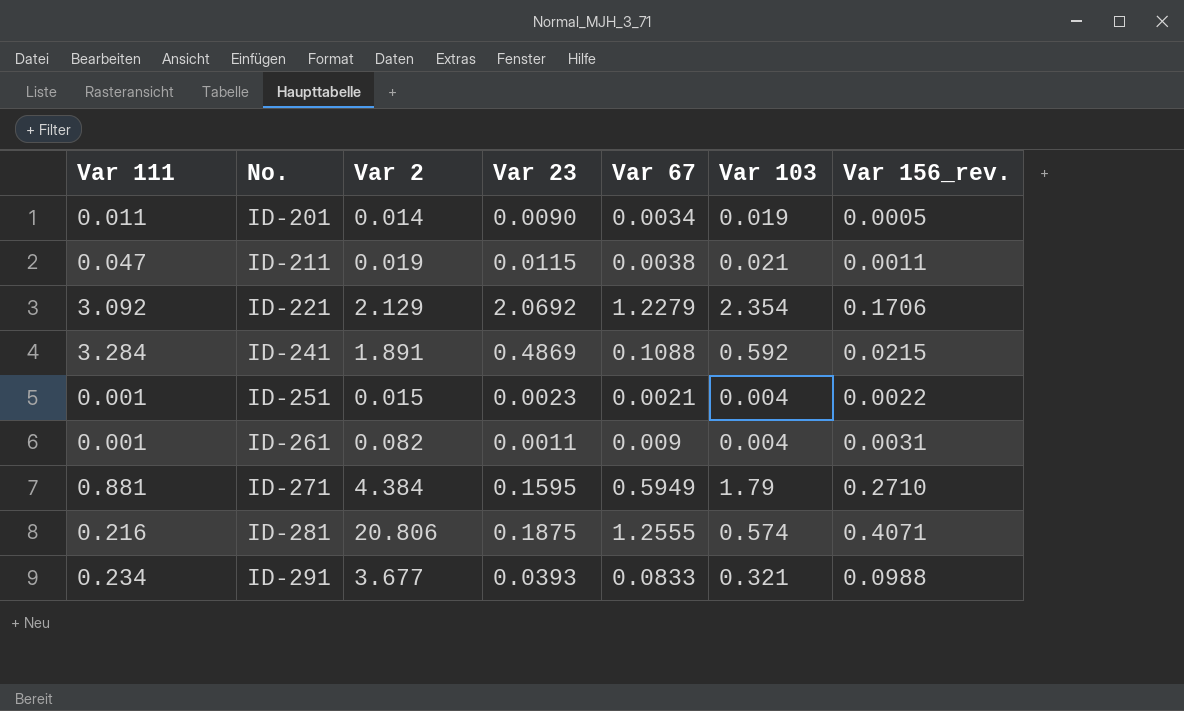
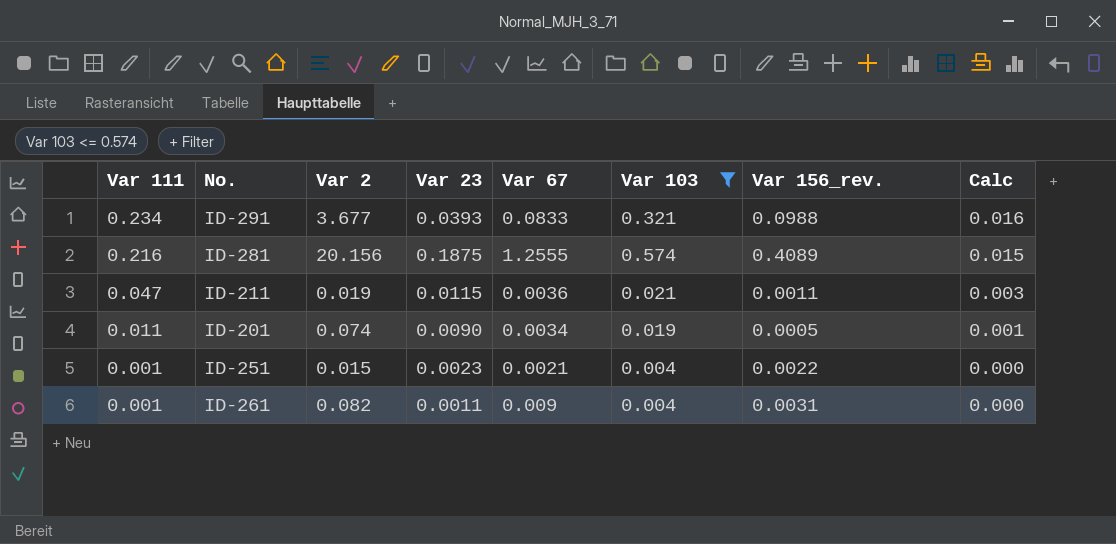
filter: none -> Var 103 <= 0.574
row order: No. ascending -> Var 111 descending
column Calc | formula: none -> [Var 111] * 0.07
ID-281 | Var 2: 20.806 -> 20.156
ID-281 | Var 156_rev.: 0.4071 -> 0.4089
ID-211 | Var 67: 0.0038 -> 0.0036
ID-201 | Var 2: 0.014 -> 0.074

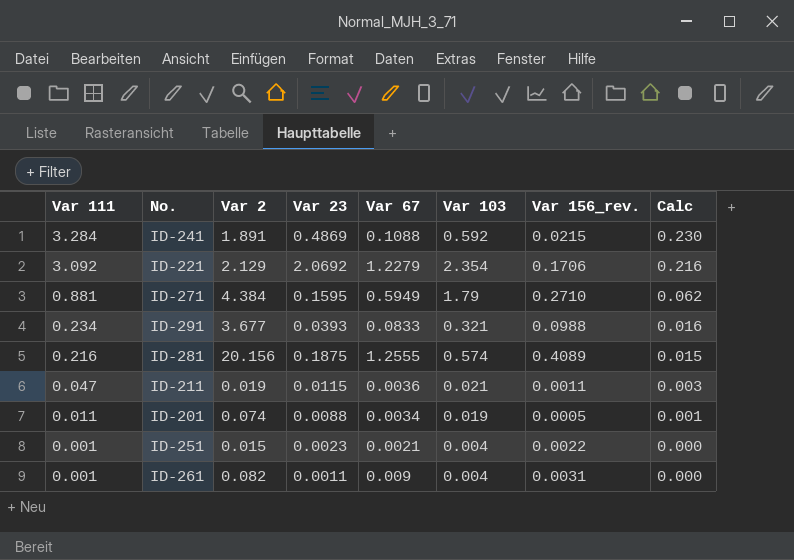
filter: Var 103 <= 0.574 -> none
ID-201 | Var 23: 0.0090 -> 0.0088

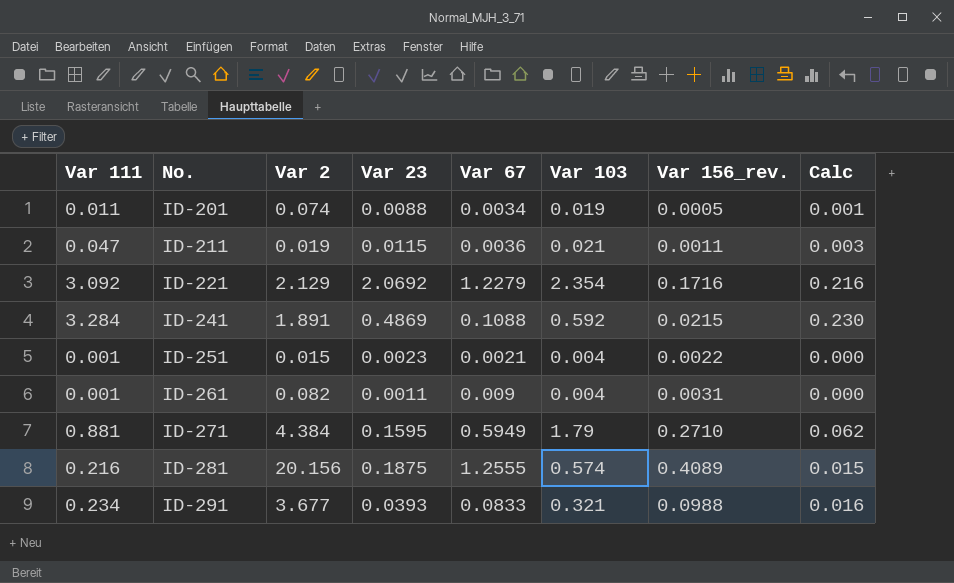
row order: Var 111 descending -> No. ascending
ID-221 | Var 156_rev.: 0.1706 -> 0.1716

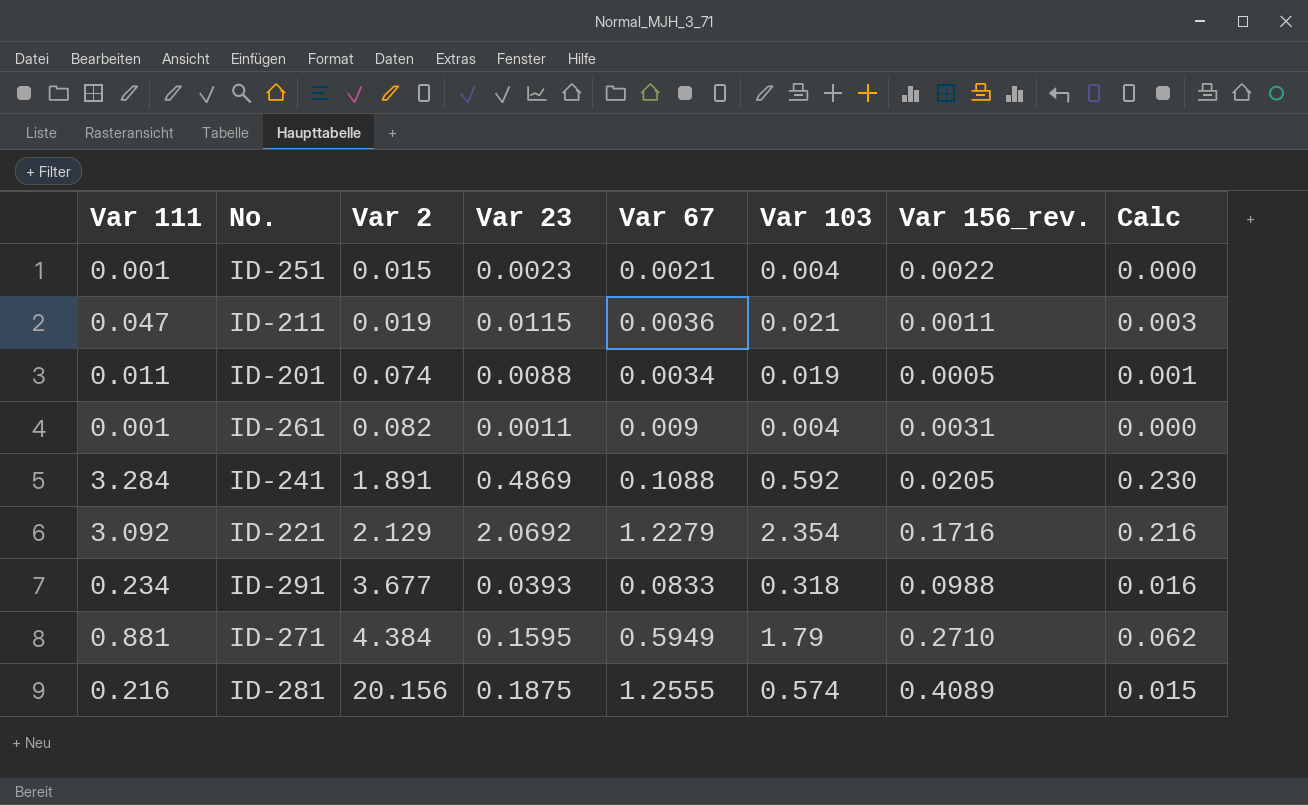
row order: No. ascending -> Var 2 ascending
ID-241 | Var 156_rev.: 0.0215 -> 0.0205
ID-291 | Var 103: 0.321 -> 0.318

